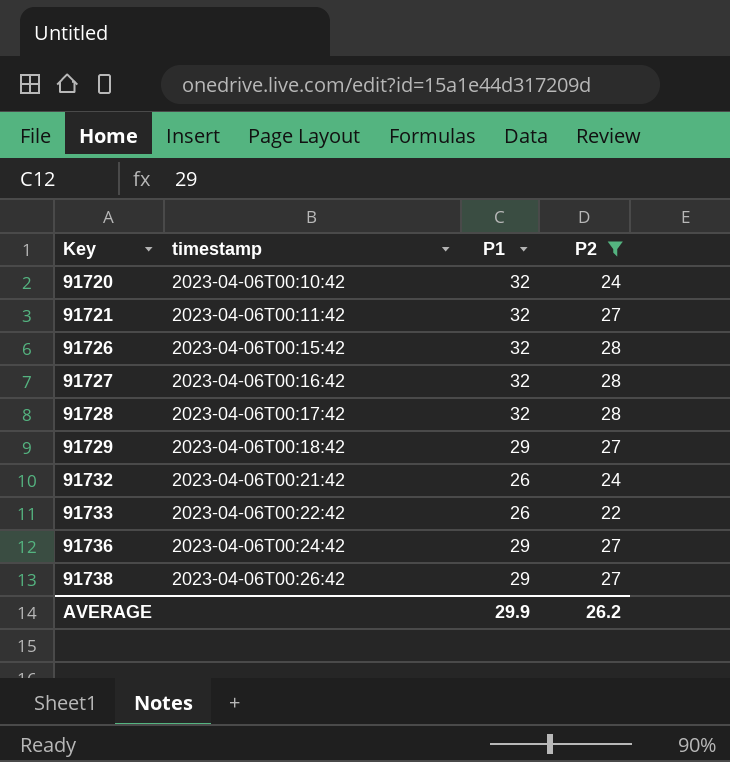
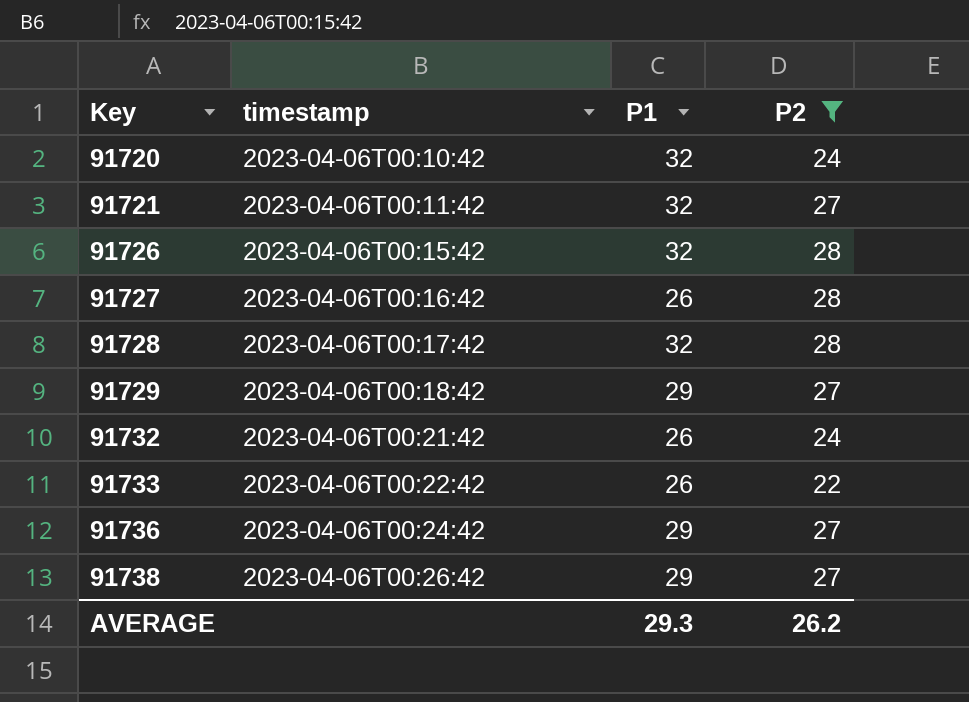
91727 | P1: 32 -> 26
AVERAGE | P1: 29.9 -> 29.3

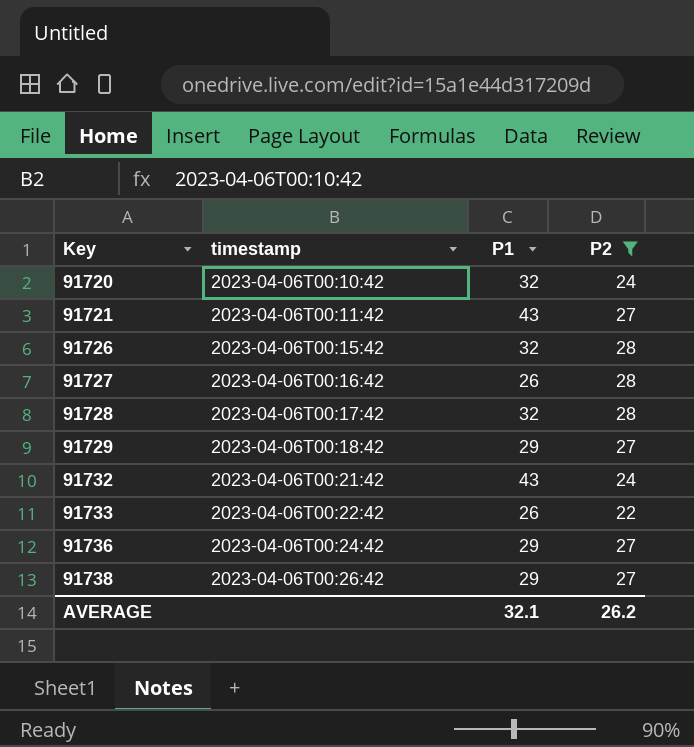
91721 | P1: 32 -> 43
91732 | P1: 26 -> 43
AVERAGE | P1: 29.3 -> 32.1

